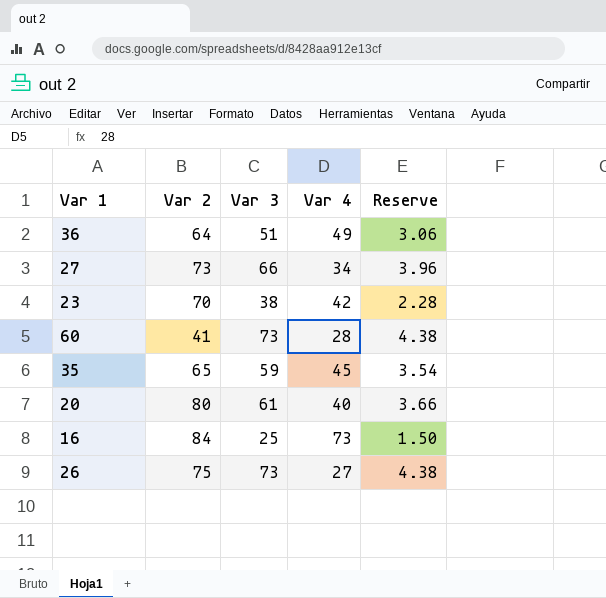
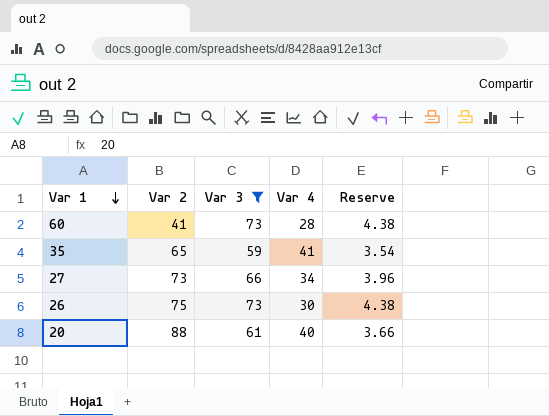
filter: none -> Var 3 >= 59
row order: none -> Var 1 descending
35 | Var 4: 45 -> 41
26 | Var 4: 27 -> 30
20 | Var 2: 80 -> 88

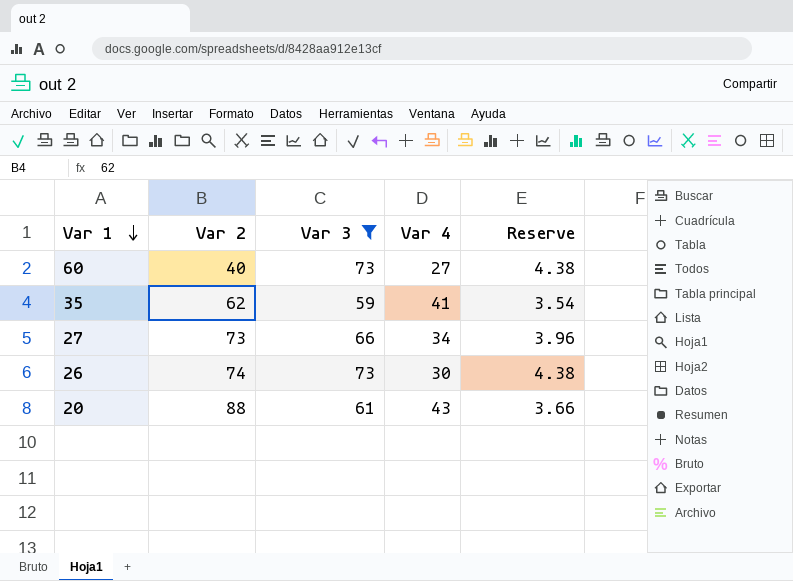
60 | Var 2: 41 -> 40
60 | Var 4: 28 -> 27
35 | Var 2: 65 -> 62
26 | Var 2: 75 -> 74
20 | Var 4: 40 -> 43

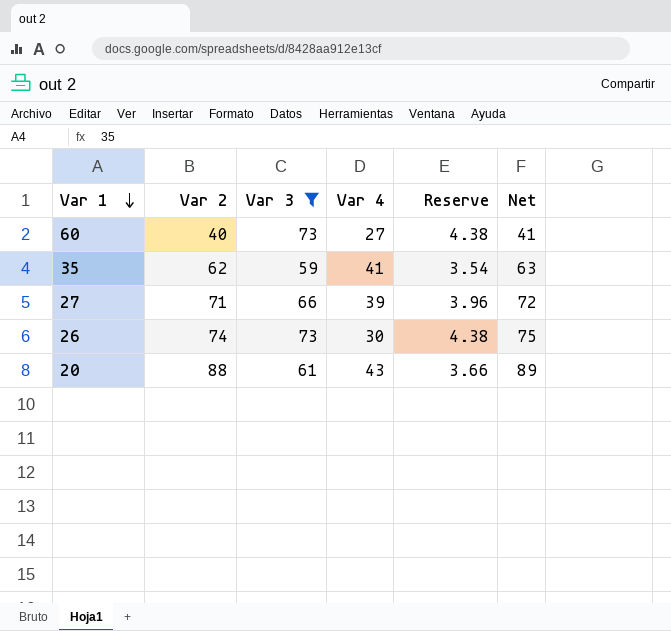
column Net | formula: none -> [Var 2] + 1
27 | Var 2: 73 -> 71
27 | Var 4: 34 -> 39

